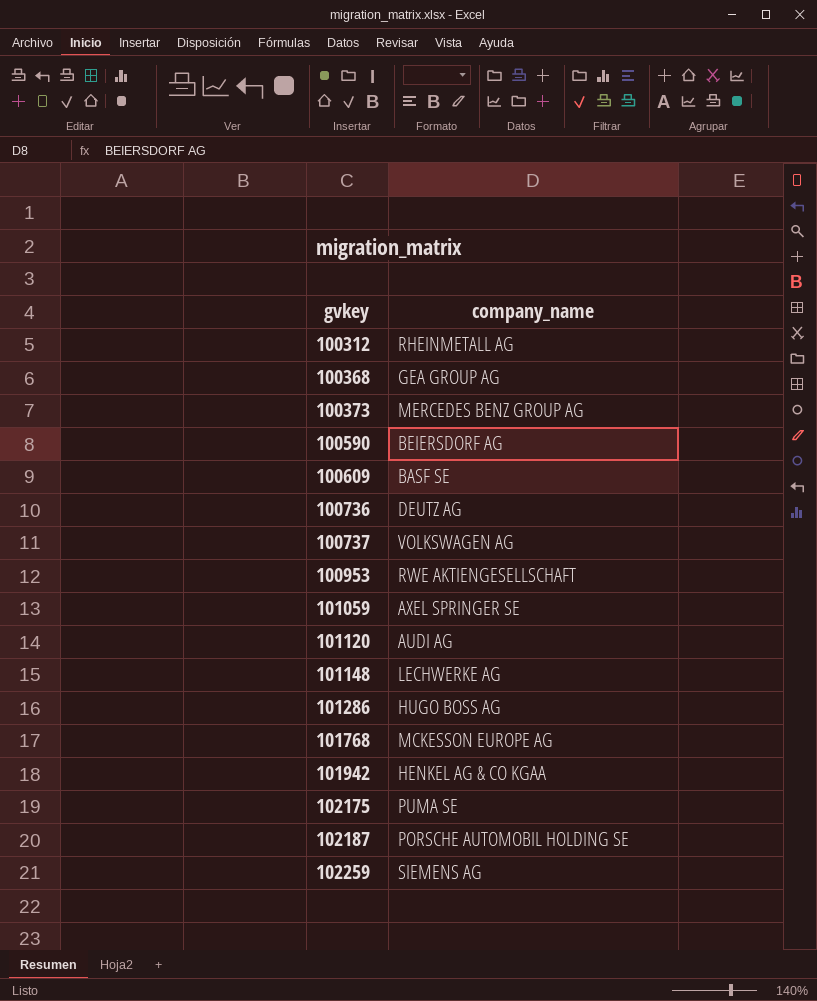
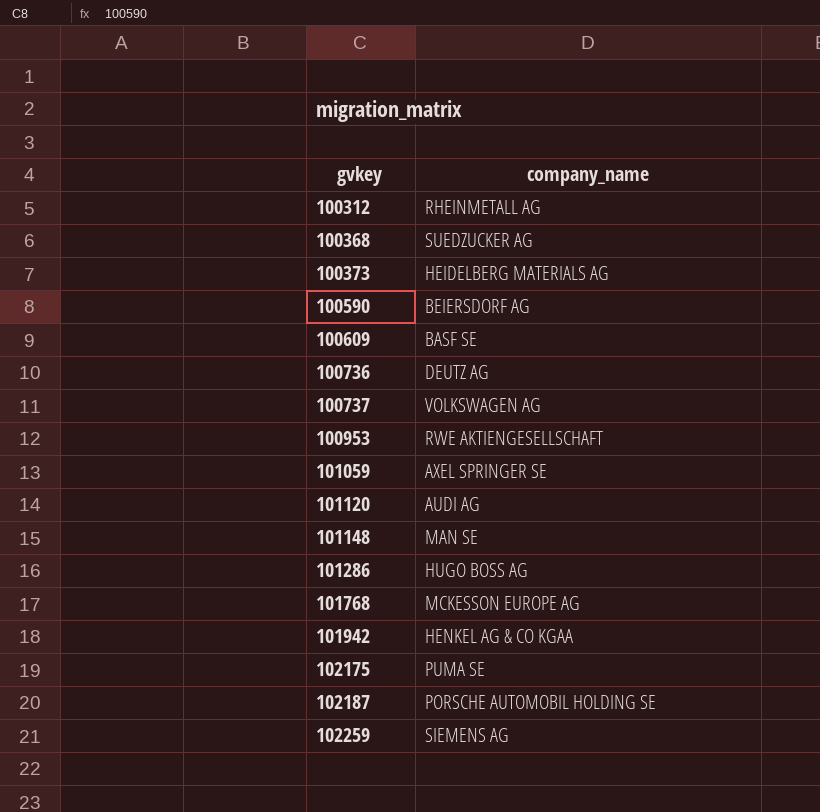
100368 | company_name: GEA GROUP AG -> SUEDZUCKER AG
100373 | company_name: MERCEDES BENZ GROUP AG -> HEIDELBERG MATERIALS AG
101148 | company_name: LECHWERKE AG -> MAN SE

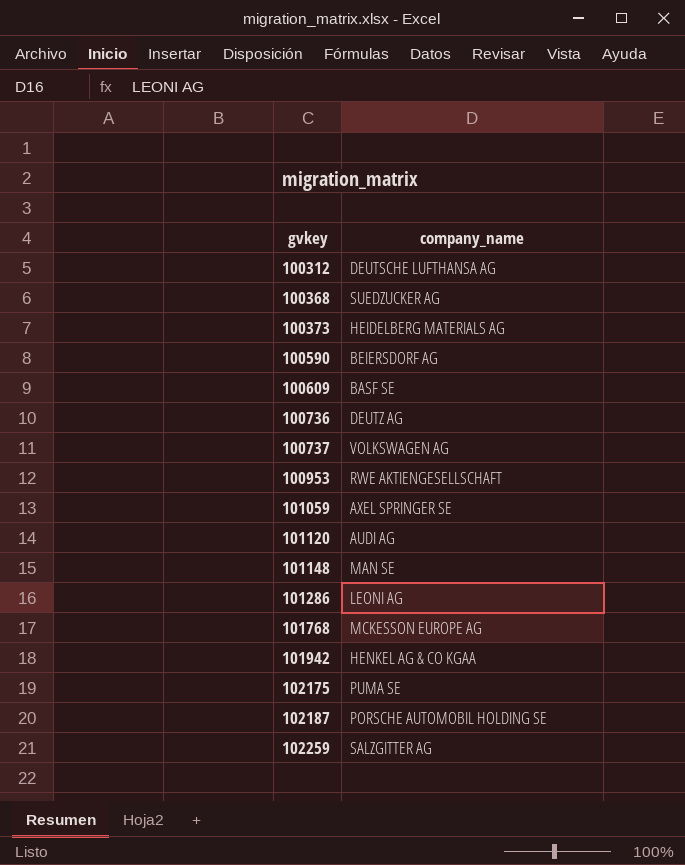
100312 | company_name: RHEINMETALL AG -> DEUTSCHE LUFTHANSA AG
101286 | company_name: HUGO BOSS AG -> LEONI AG
102259 | company_name: SIEMENS AG -> SALZGITTER AG

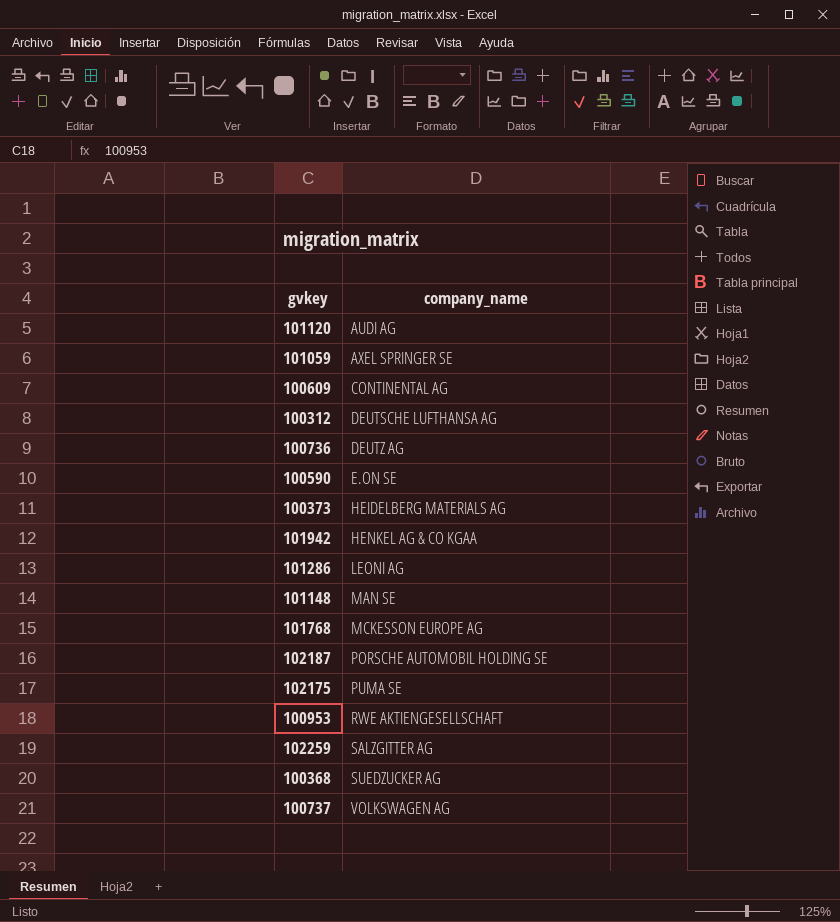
row order: gvkey ascending -> company_name ascending
100609 | company_name: BASF SE -> CONTINENTAL AG
100590 | company_name: BEIERSDORF AG -> E.ON SE

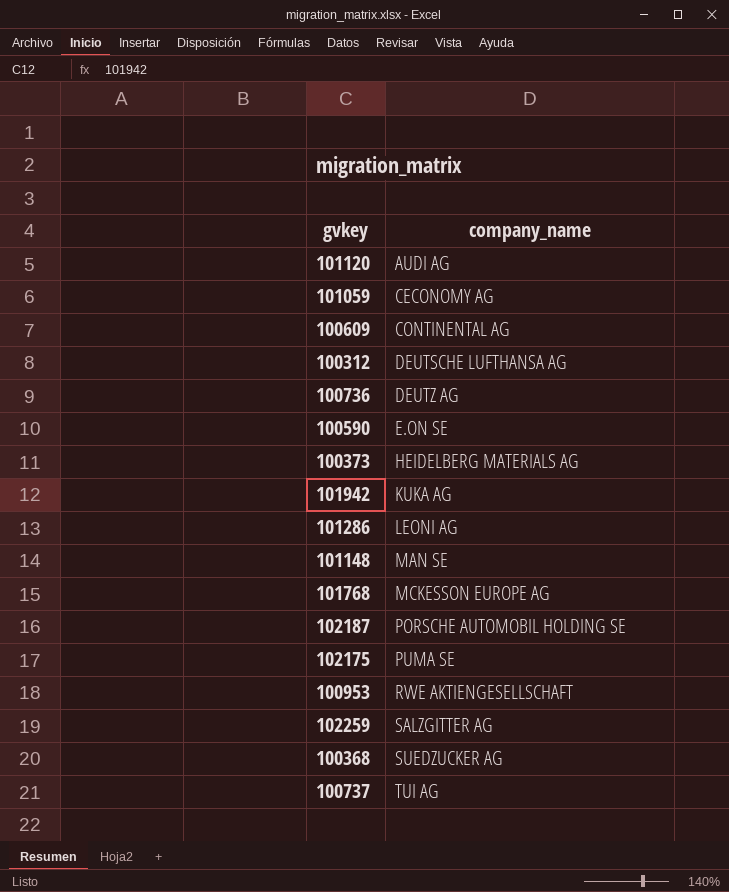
101059 | company_name: AXEL SPRINGER SE -> CECONOMY AG
101942 | company_name: HENKEL AG & CO KGAA -> KUKA AG
100737 | company_name: VOLKSWAGEN AG -> TUI AG

